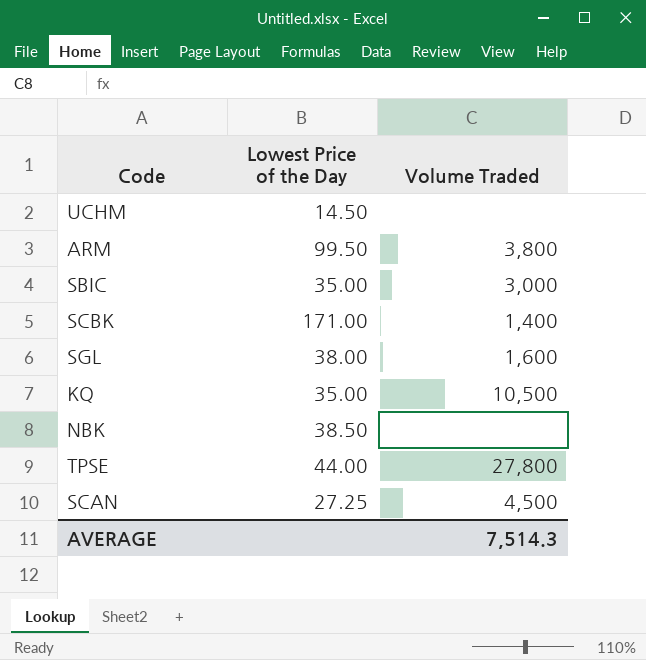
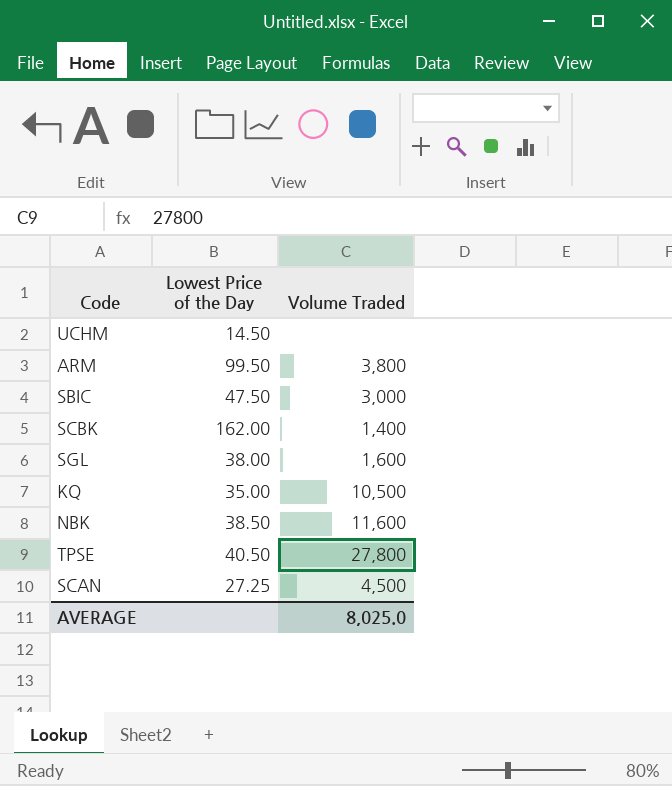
SBIC | Lowest Price of the Day: 35.00 -> 47.50
SCBK | Lowest Price of the Day: 171.00 -> 162.00
NBK | Volume Traded: none -> 11,600
TPSE | Lowest Price of the Day: 44.00 -> 40.50
AVERAGE | Volume Traded: 7,514.3 -> 8,025.0

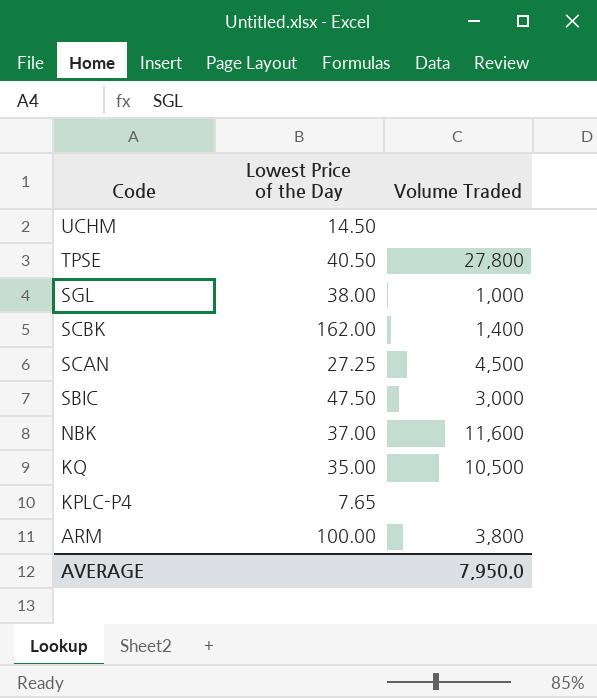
row order: none -> Code descending
SGL | Volume Traded: 1,600 -> 1,000
NBK | Lowest Price of the Day: 38.50 -> 37.00
row KPLC-P4: none -> 7.65 | none
ARM | Lowest Price of the Day: 99.50 -> 100.00
AVERAGE | Volume Traded: 8,025.0 -> 7,950.0

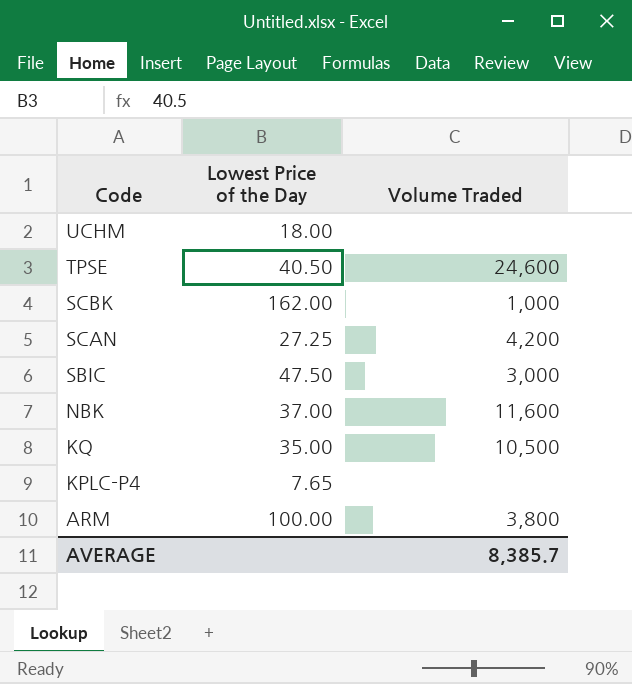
row SGL: 38.00 | 1,000 -> none
UCHM | Lowest Price of the Day: 14.50 -> 18.00
TPSE | Volume Traded: 27,800 -> 24,600
SCBK | Volume Traded: 1,400 -> 1,000
SCAN | Volume Traded: 4,500 -> 4,200
AVERAGE | Volume Traded: 7,950.0 -> 8,385.7

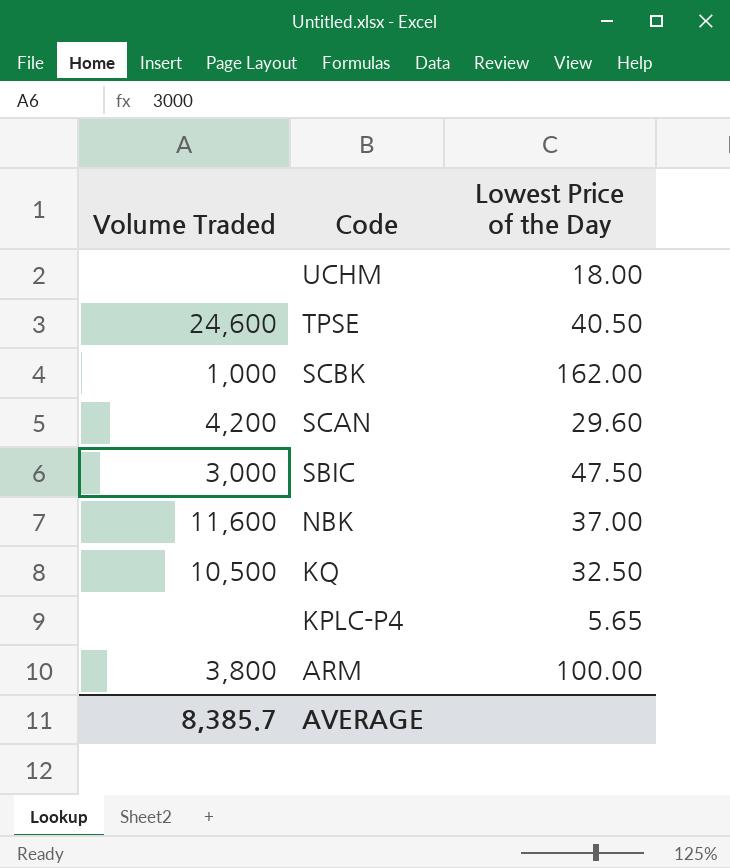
column Volume Traded | position: 3 -> 1
SCAN | Lowest Price of the Day: 27.25 -> 29.60
KQ | Lowest Price of the Day: 35.00 -> 32.50
KPLC-P4 | Lowest Price of the Day: 7.65 -> 5.65

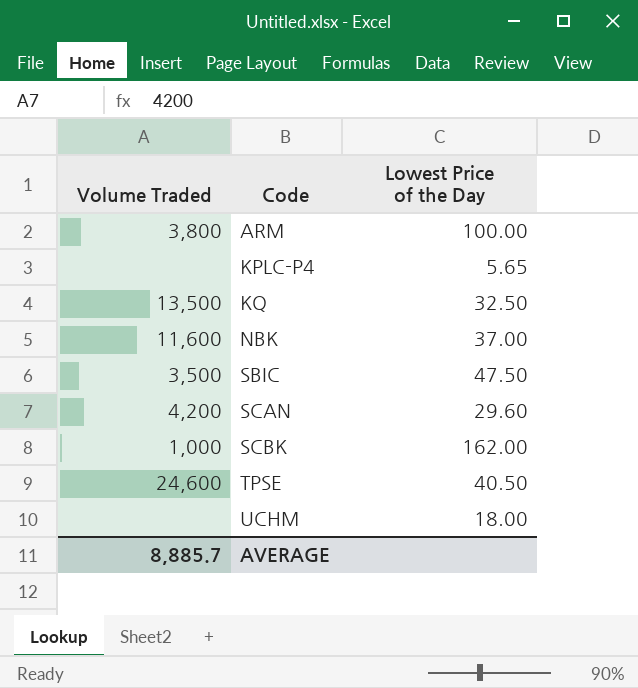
row order: Code descending -> Code ascending
KQ | Volume Traded: 10,500 -> 13,500
SBIC | Volume Traded: 3,000 -> 3,500
AVERAGE | Volume Traded: 8,385.7 -> 8,885.7

